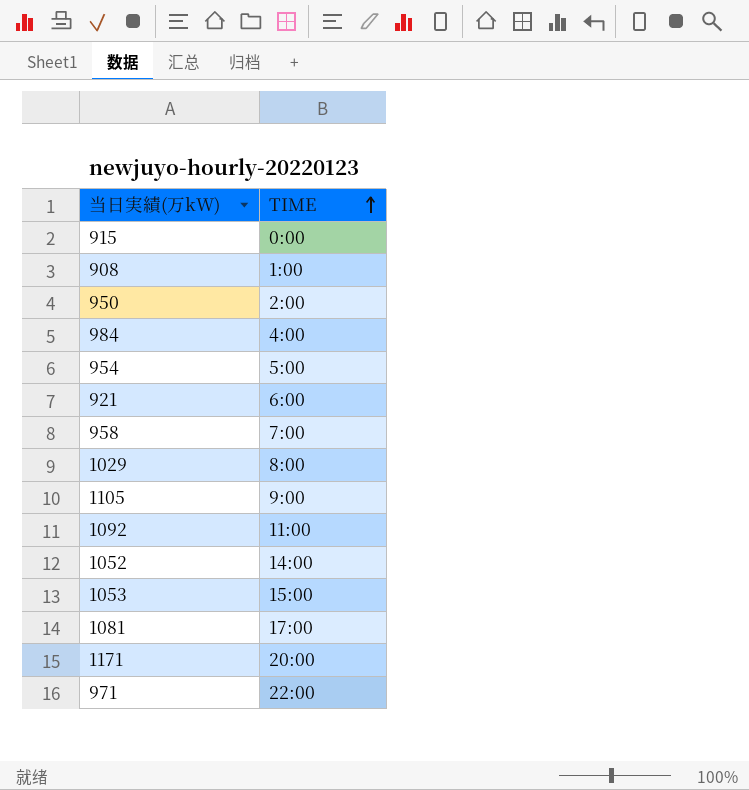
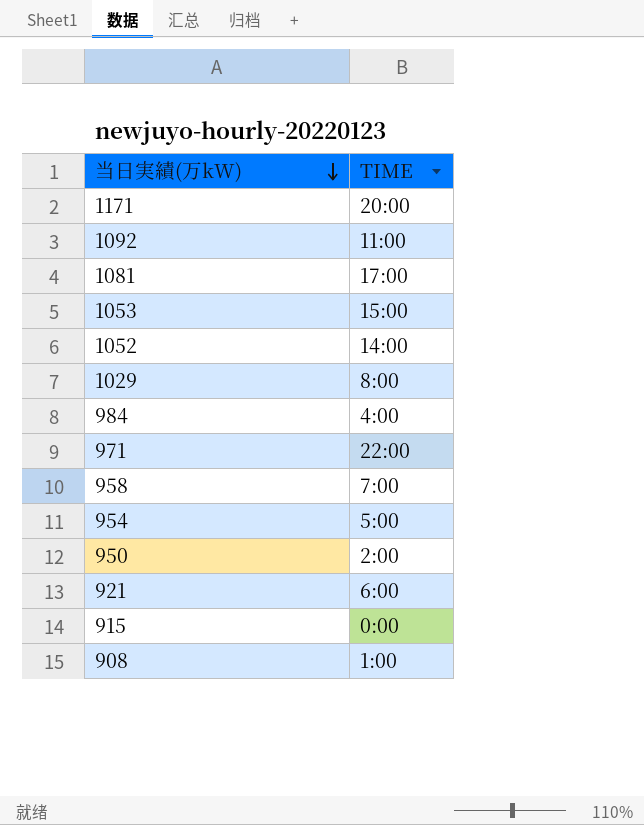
row order: TIME ascending -> 当日実績(万kW) descending
row 1105: 9:00 -> none

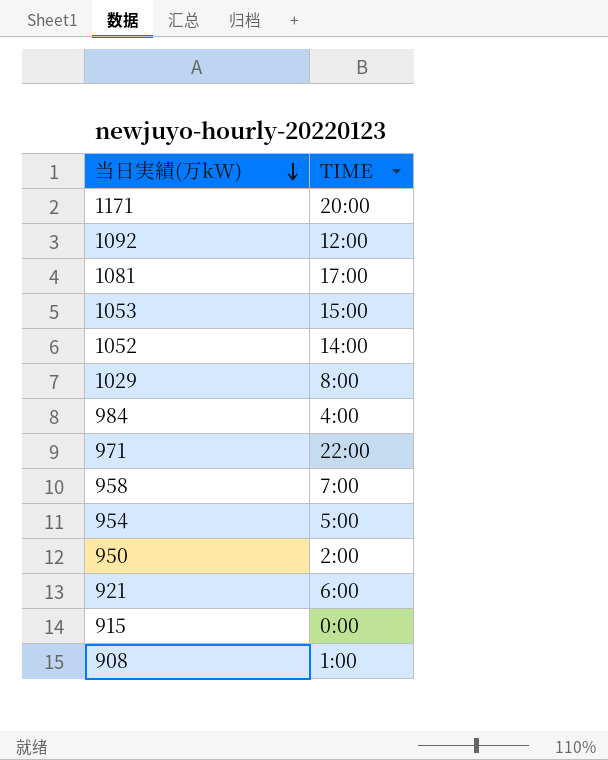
1092 | TIME: 11:00 -> 12:00

